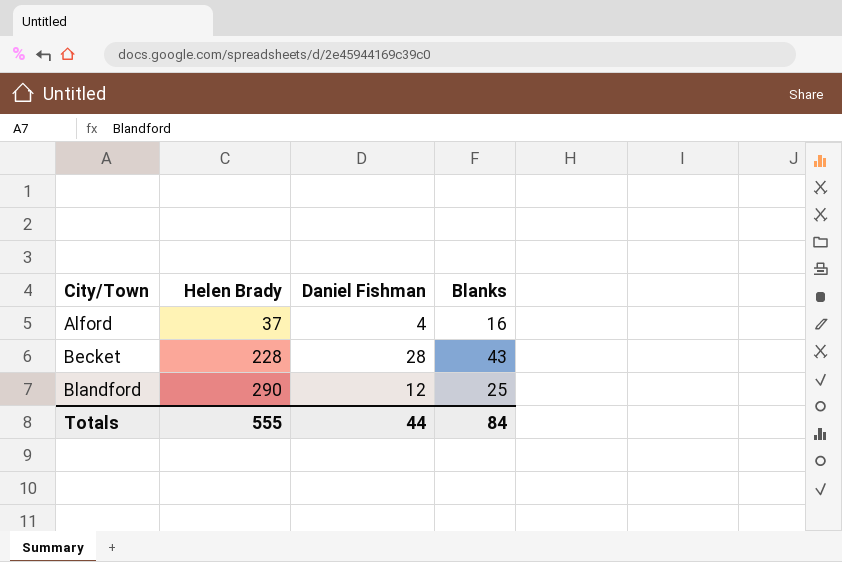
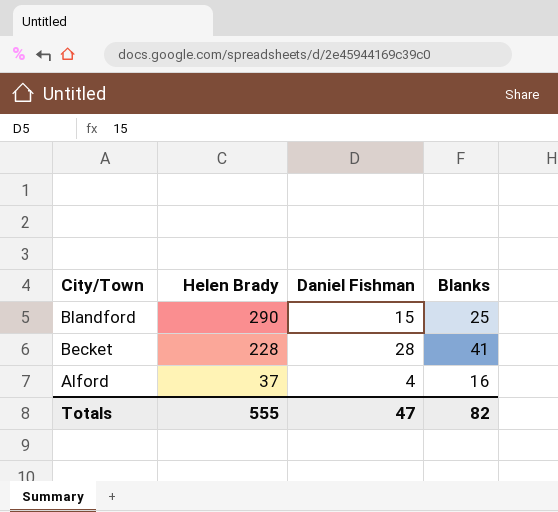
row order: City/Town ascending -> City/Town descending
Blandford | Daniel Fishman: 12 -> 15
Becket | Blanks: 43 -> 41
Totals | Daniel Fishman: 44 -> 47
Totals | Blanks: 84 -> 82

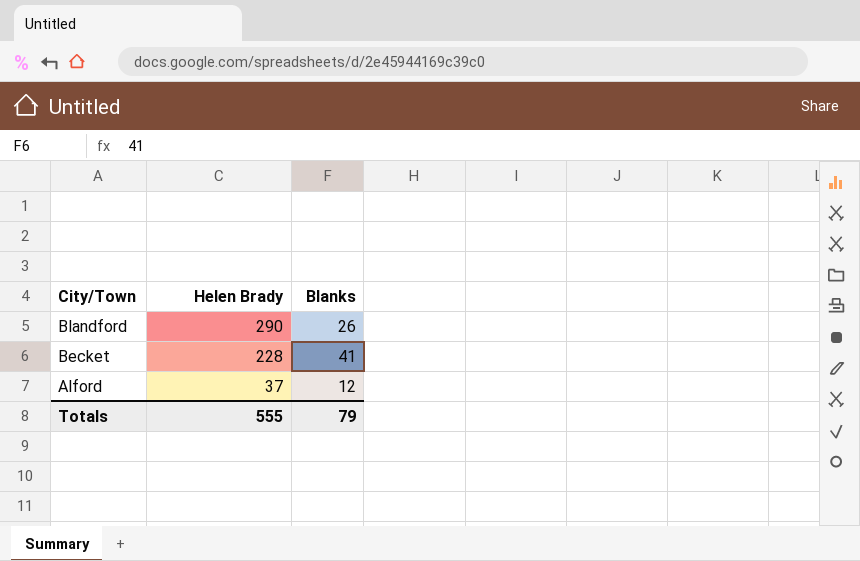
column Daniel Fishman | position: 3 -> none
Blandford | Blanks: 25 -> 26
Alford | Blanks: 16 -> 12
Totals | Blanks: 82 -> 79

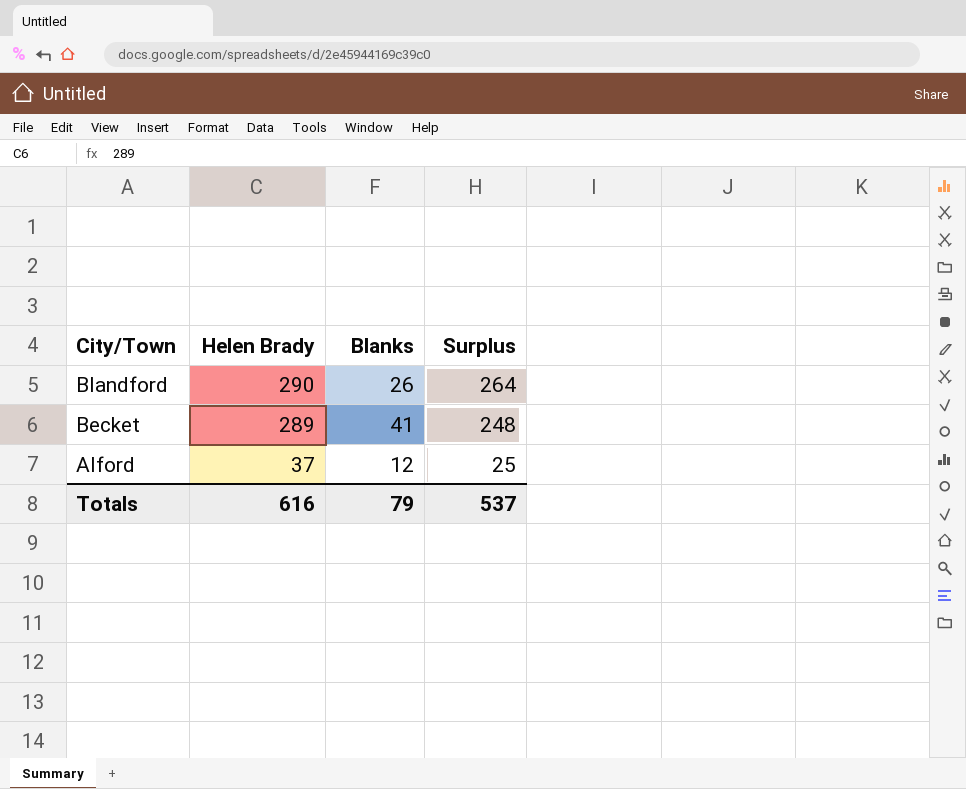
column Surplus | formula: none -> [Helen Brady] - [Blanks]
Becket | Helen Brady: 228 -> 289
Totals | Helen Brady: 555 -> 616

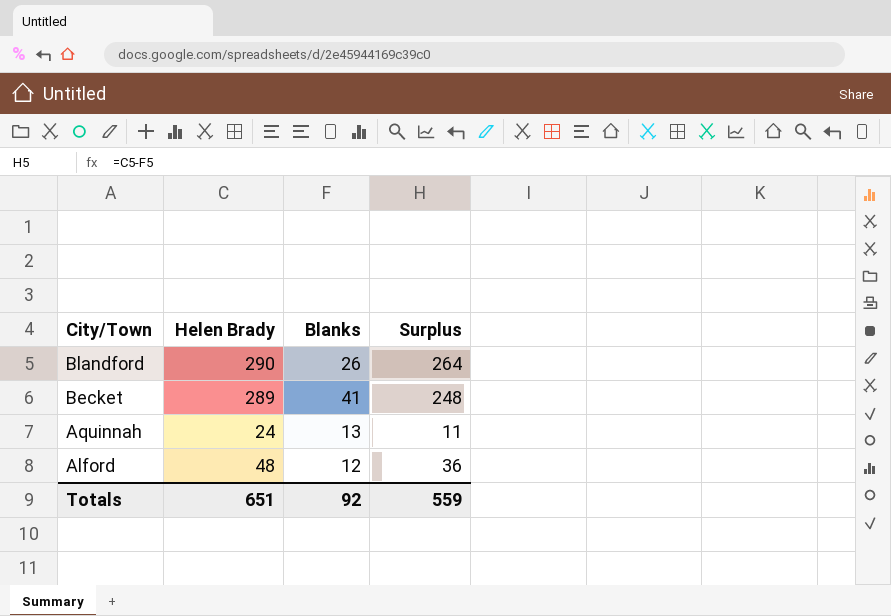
row Aquinnah: none -> 24 | 13 | 11
Alford | Helen Brady: 37 -> 48
Alford | Surplus: 25 -> 36
Totals | Helen Brady: 616 -> 651
Totals | Blanks: 79 -> 92
Totals | Surplus: 537 -> 559

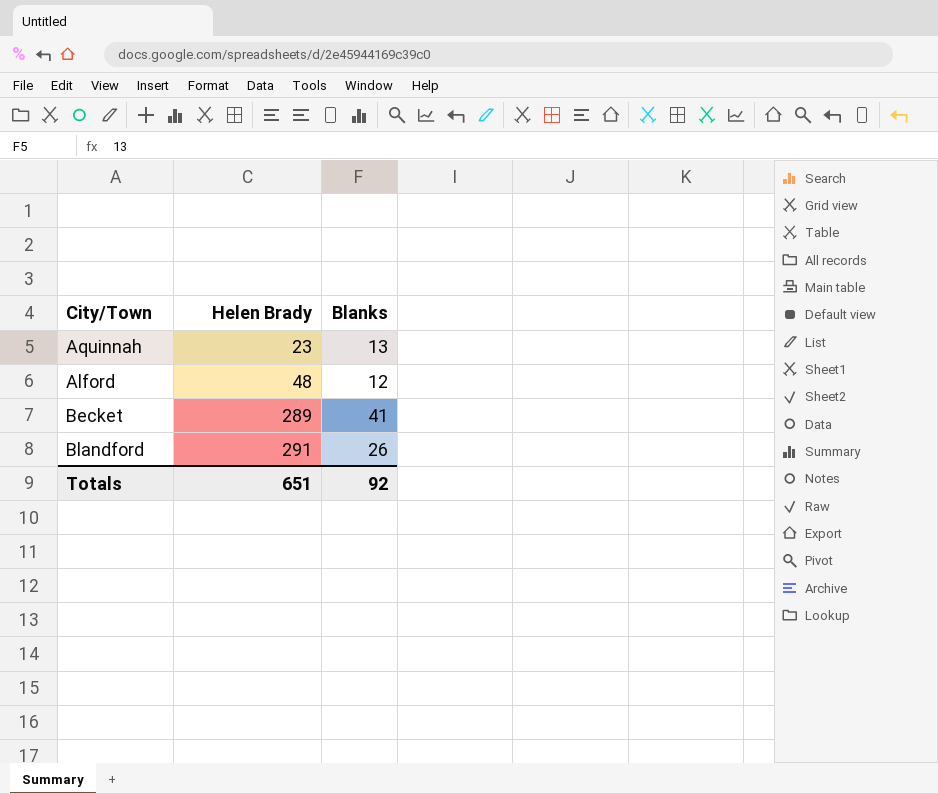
row order: City/Town descending -> Helen Brady ascending
column Surplus | formula: [Helen Brady] - [Blanks] -> none
Aquinnah | Helen Brady: 24 -> 23
Blandford | Helen Brady: 290 -> 291

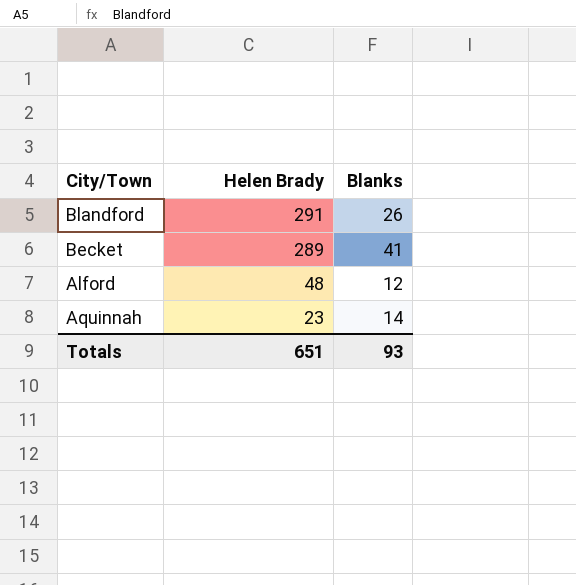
row order: Helen Brady ascending -> Helen Brady descending
Aquinnah | Blanks: 13 -> 14
Totals | Blanks: 92 -> 93

